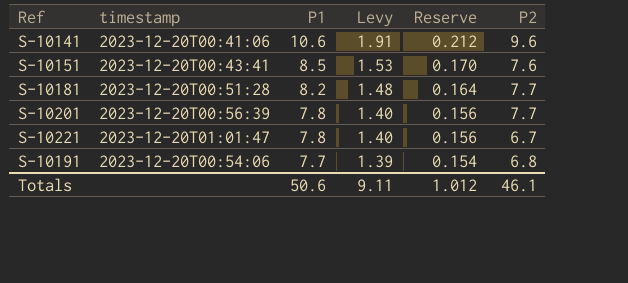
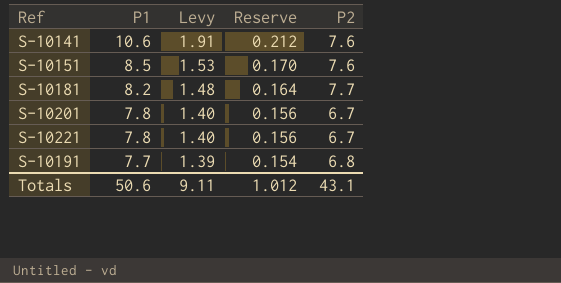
column timestamp | position: 2 -> none
S-10141 | P2: 9.6 -> 7.6
S-10201 | P2: 7.7 -> 6.7
Totals | P2: 46.1 -> 43.1

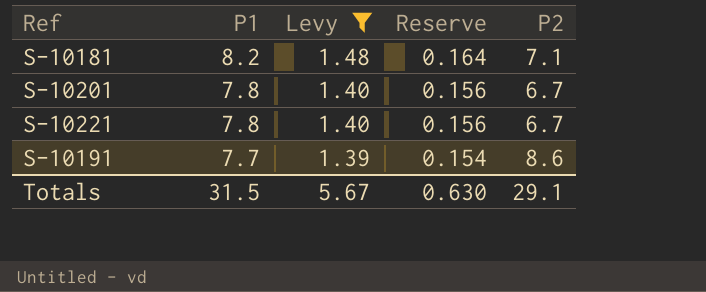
filter: none -> Levy <= 1.48
S-10181 | P2: 7.7 -> 7.1
S-10191 | P2: 6.8 -> 8.6
Totals | P1: 50.6 -> 31.5
Totals | Levy: 9.11 -> 5.67
Totals | Reserve: 1.012 -> 0.630
Totals | P2: 43.1 -> 29.1

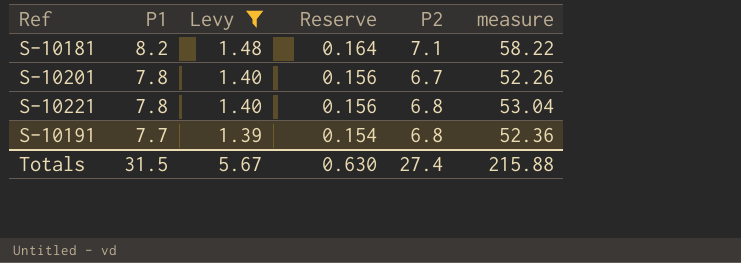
column measure | formula: none -> [P1] * [P2]
S-10221 | P2: 6.7 -> 6.8
S-10191 | P2: 8.6 -> 6.8
Totals | P2: 29.1 -> 27.4

